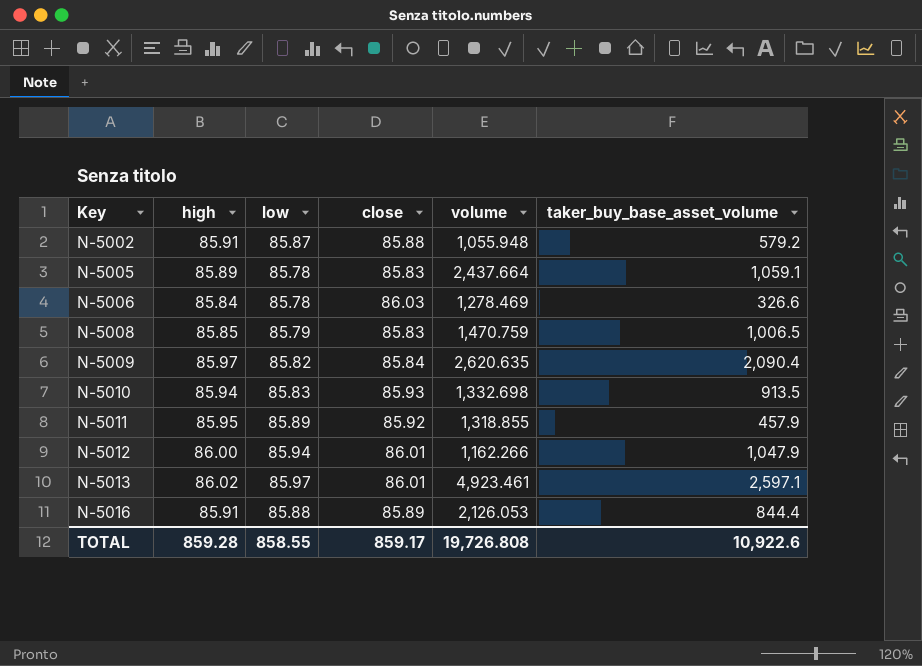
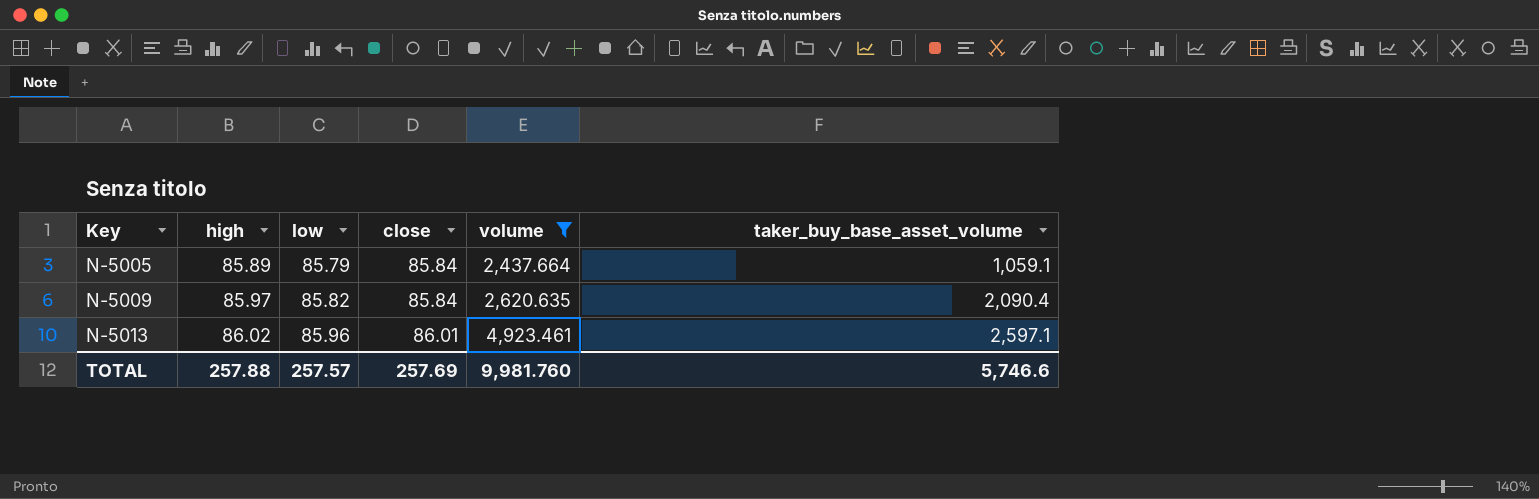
filter: none -> volume >= 2,437.664
N-5005 | low: 85.78 -> 85.79
N-5005 | close: 85.83 -> 85.84
N-5013 | low: 85.97 -> 85.96
TOTAL | high: 859.28 -> 257.88
TOTAL | low: 858.55 -> 257.57
TOTAL | close: 859.17 -> 257.69
TOTAL | volume: 19,726.808 -> 9,981.760
TOTAL | taker_buy_base_asset_volume: 10,922.6 -> 5,746.6

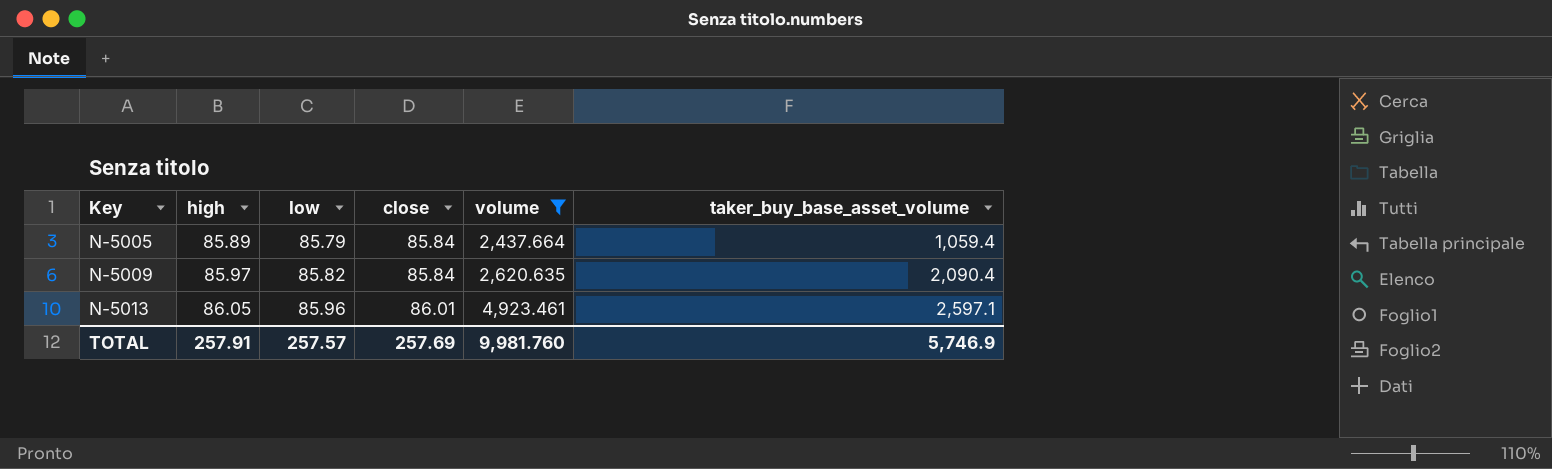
N-5005 | taker_buy_base_asset_volume: 1,059.1 -> 1,059.4
N-5013 | high: 86.02 -> 86.05
TOTAL | high: 257.88 -> 257.91
TOTAL | taker_buy_base_asset_volume: 5,746.6 -> 5,746.9

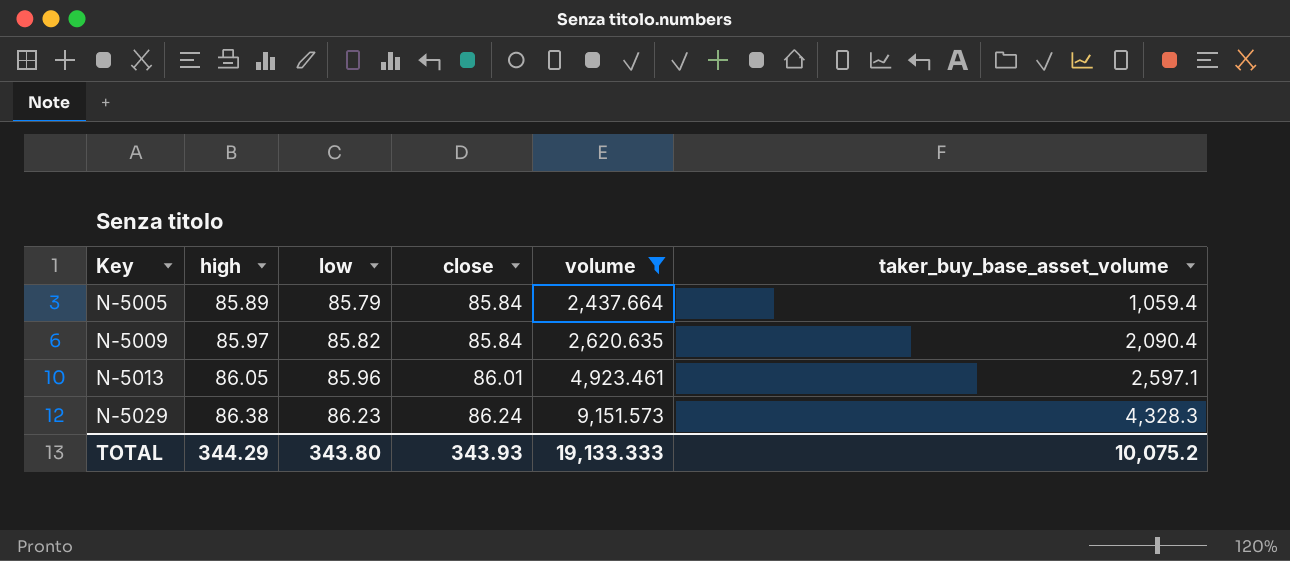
row N-5029: none -> 86.38 | 86.23 | 86.24 | 9,151.573 | 4,328.3
TOTAL | high: 257.91 -> 344.29
TOTAL | low: 257.57 -> 343.80
TOTAL | close: 257.69 -> 343.93
TOTAL | volume: 9,981.760 -> 19,133.333
TOTAL | taker_buy_base_asset_volume: 5,746.9 -> 10,075.2

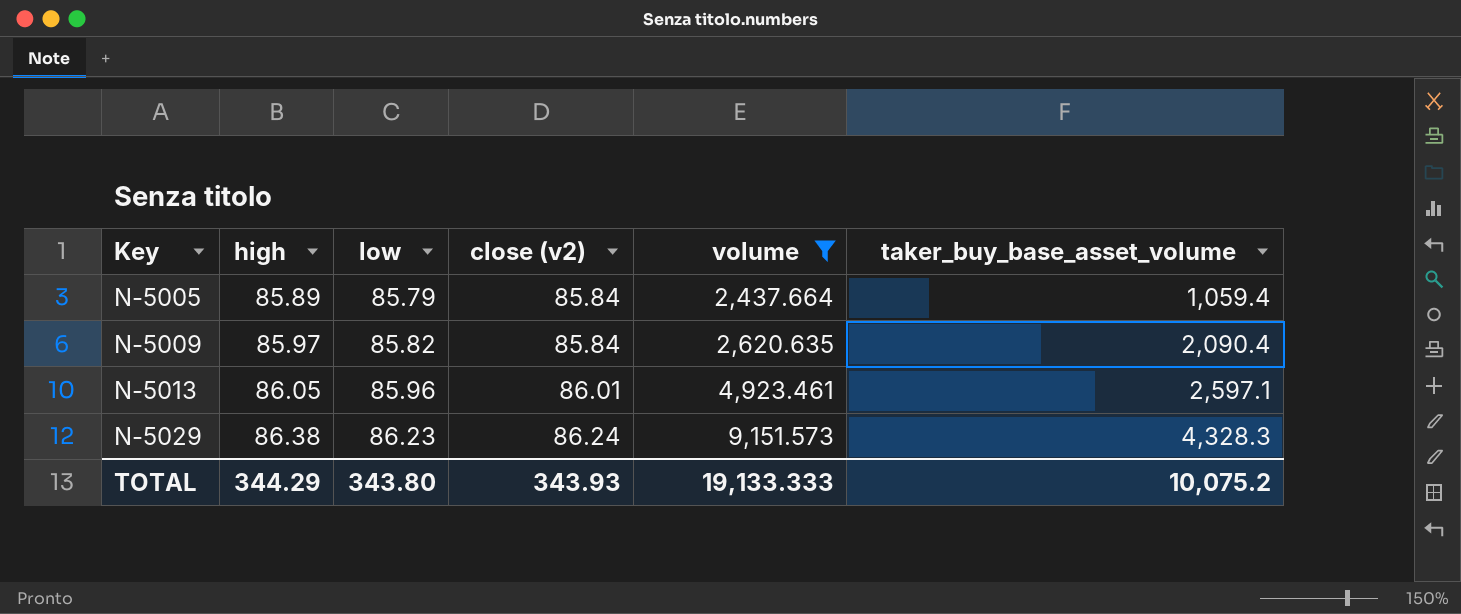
column name: close -> close (v2)

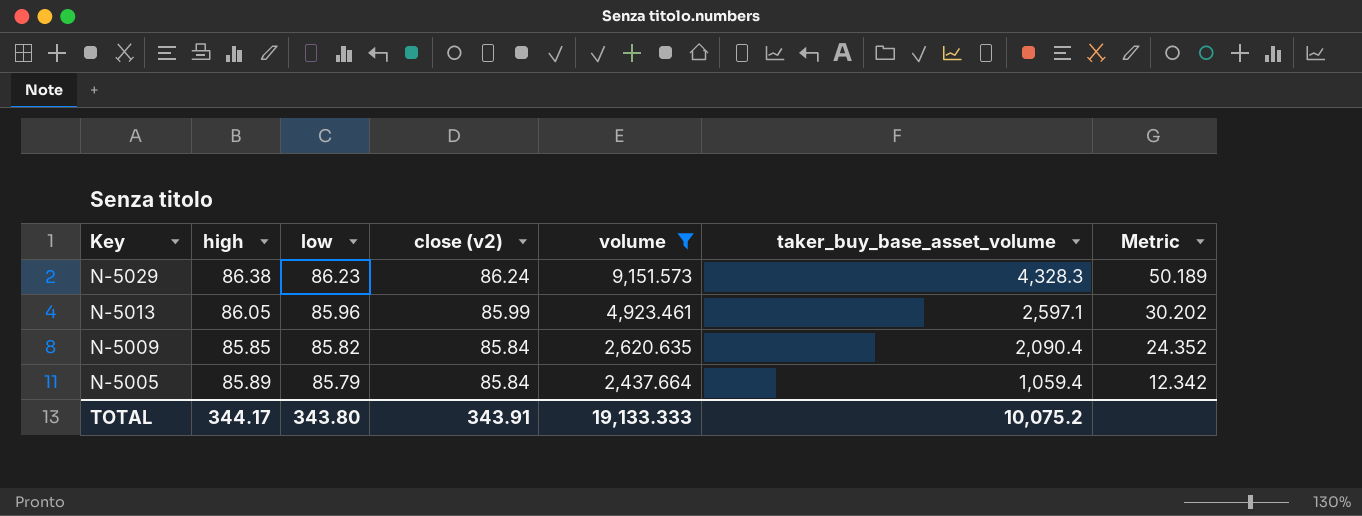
row order: Key ascending -> Key descending
column Metric | formula: none -> [taker_buy_base_asset_volume] / [close (v2)]
N-5013 | close (v2): 86.01 -> 85.99
N-5009 | high: 85.97 -> 85.85
TOTAL | high: 344.29 -> 344.17
TOTAL | close (v2): 343.93 -> 343.91

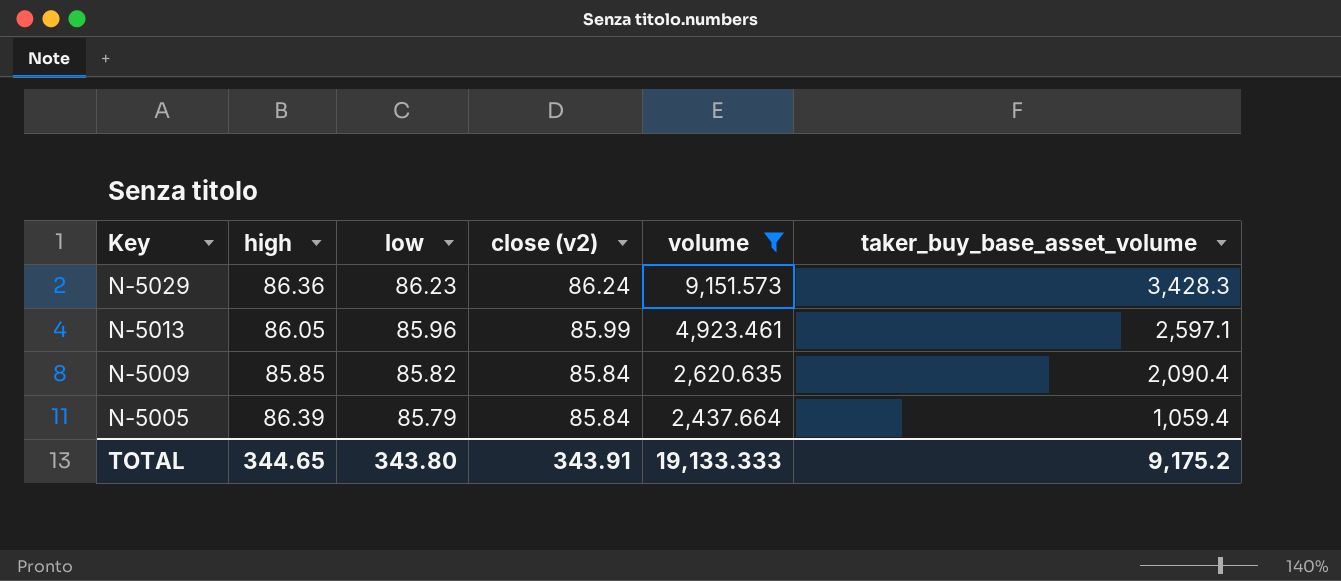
column Metric | formula: [taker_buy_base_asset_volume] / [close (v2)] -> none
N-5029 | high: 86.38 -> 86.36
N-5029 | taker_buy_base_asset_volume: 4,328.3 -> 3,428.3
N-5005 | high: 85.89 -> 86.39
TOTAL | high: 344.17 -> 344.65
TOTAL | taker_buy_base_asset_volume: 10,075.2 -> 9,175.2

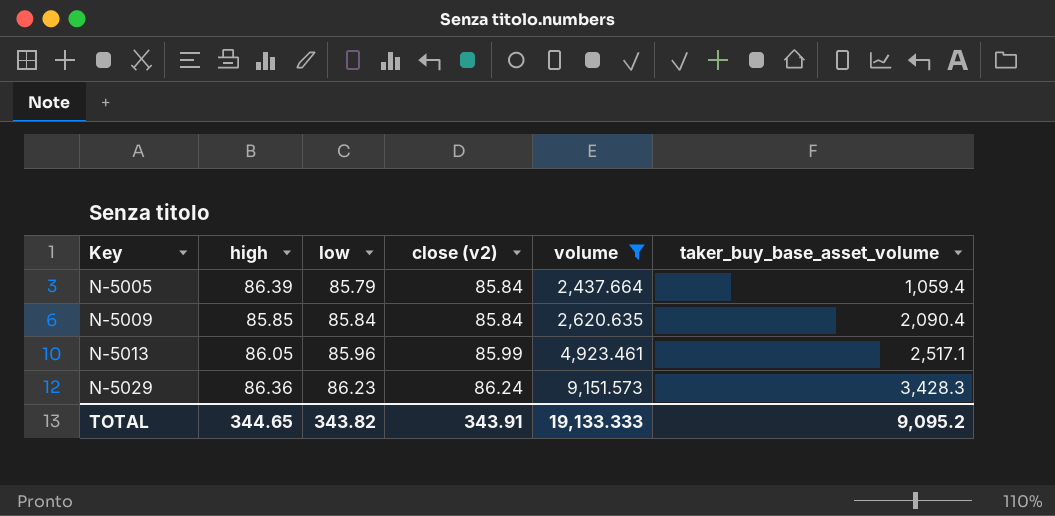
row order: Key descending -> Key ascending
N-5009 | low: 85.82 -> 85.84
N-5013 | taker_buy_base_asset_volume: 2,597.1 -> 2,517.1
TOTAL | low: 343.80 -> 343.82
TOTAL | taker_buy_base_asset_volume: 9,175.2 -> 9,095.2

